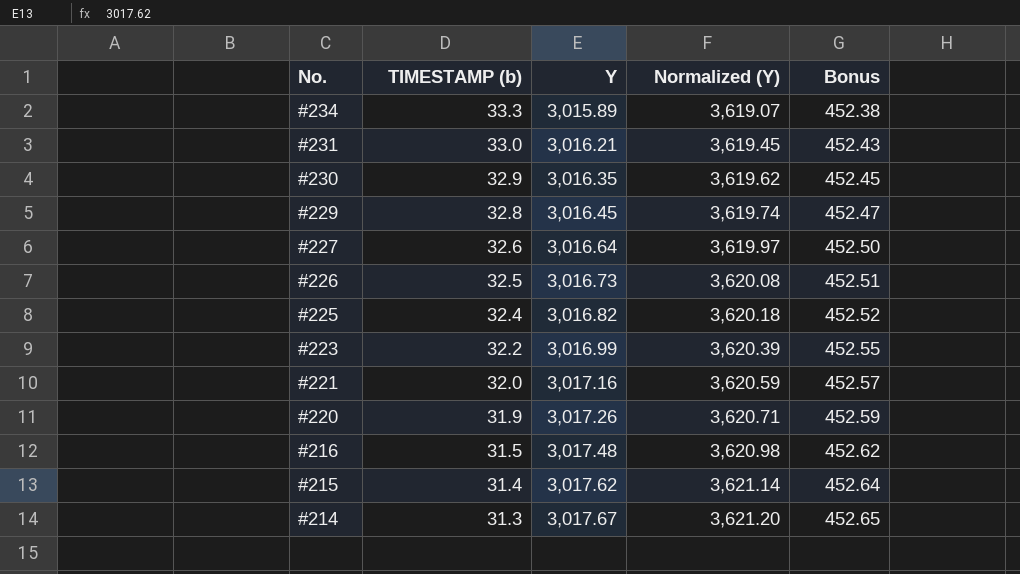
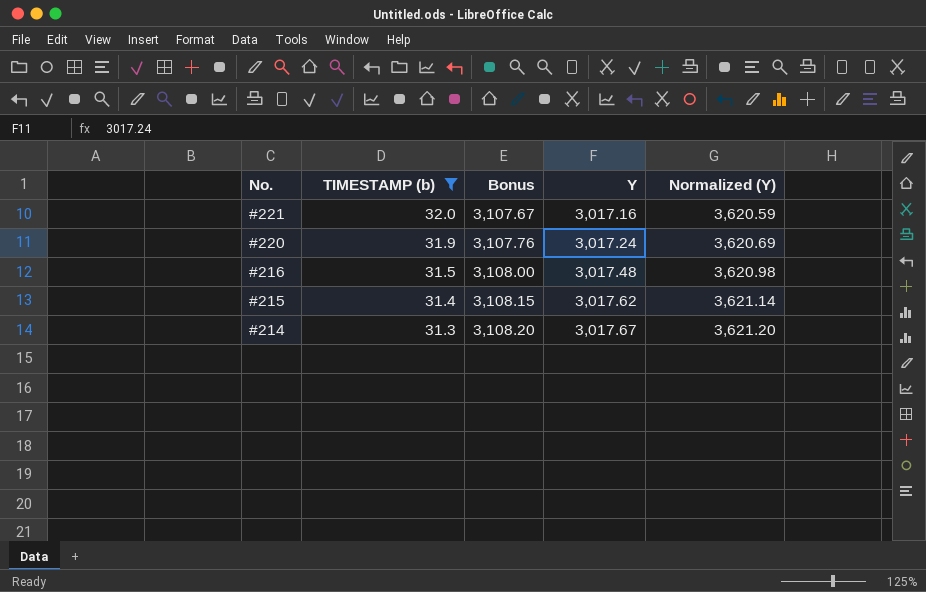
filter: none -> TIMESTAMP (b) <= 32.0
column Bonus | formula: [Y] * 0.15 -> [Y] * 1.03
column Bonus | position: 5 -> 3
#220 | Y: 3,017.26 -> 3,017.24
#220 | Normalized (Y): 3,620.71 -> 3,620.69

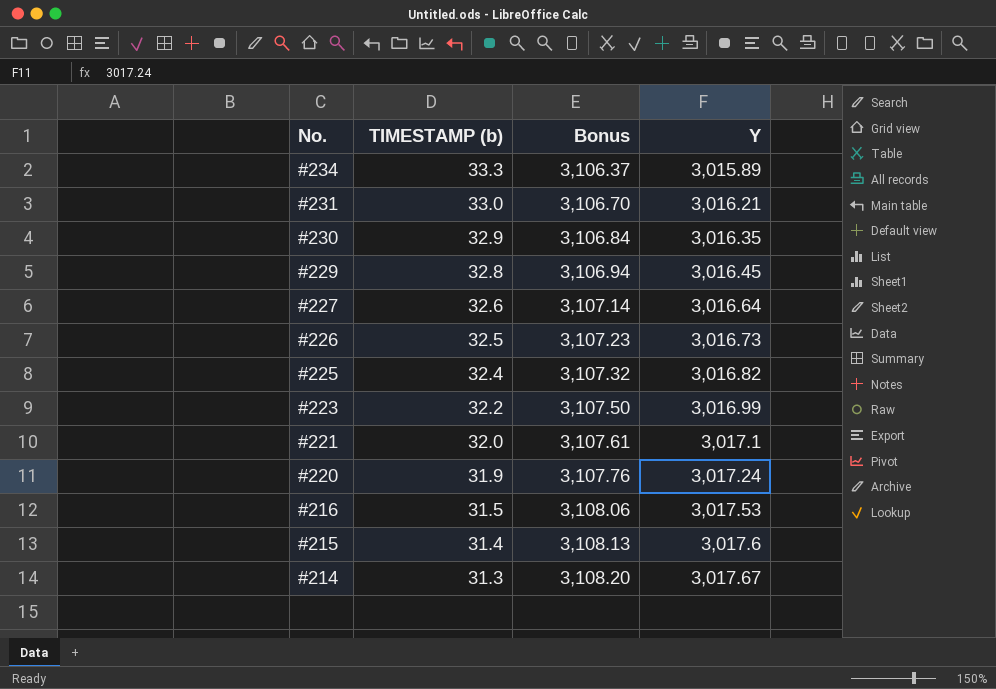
filter: TIMESTAMP (b) <= 32.0 -> none
column Normalized (Y) | formula: [Y] * 1.2 -> none
#221 | Bonus: 3,107.67 -> 3,107.61
#221 | Y: 3,017.16 -> 3,017.1
#216 | Bonus: 3,108.00 -> 3,108.06
#216 | Y: 3,017.48 -> 3,017.53
#215 | Bonus: 3,108.15 -> 3,108.13
#215 | Y: 3,017.62 -> 3,017.6

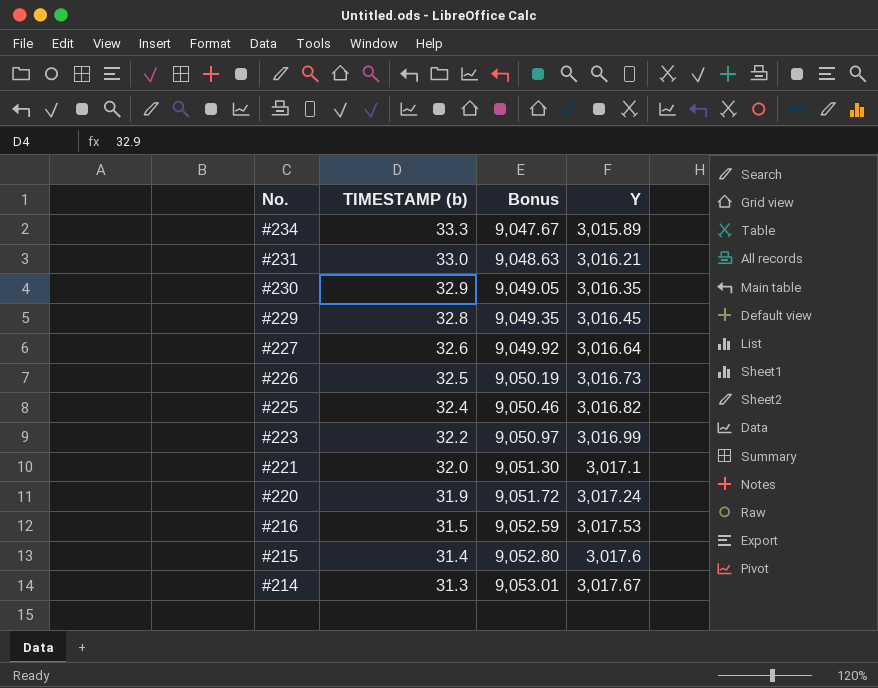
column Bonus | formula: [Y] * 1.03 -> [Y] * 3

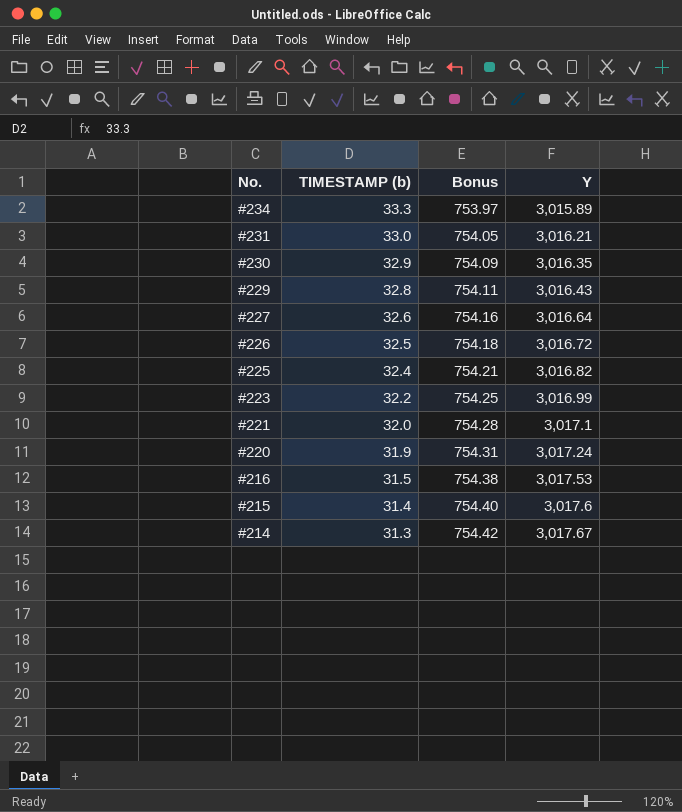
column Bonus | formula: [Y] * 3 -> [Y] * 0.25
#229 | Y: 3,016.45 -> 3,016.43
#226 | Y: 3,016.73 -> 3,016.72

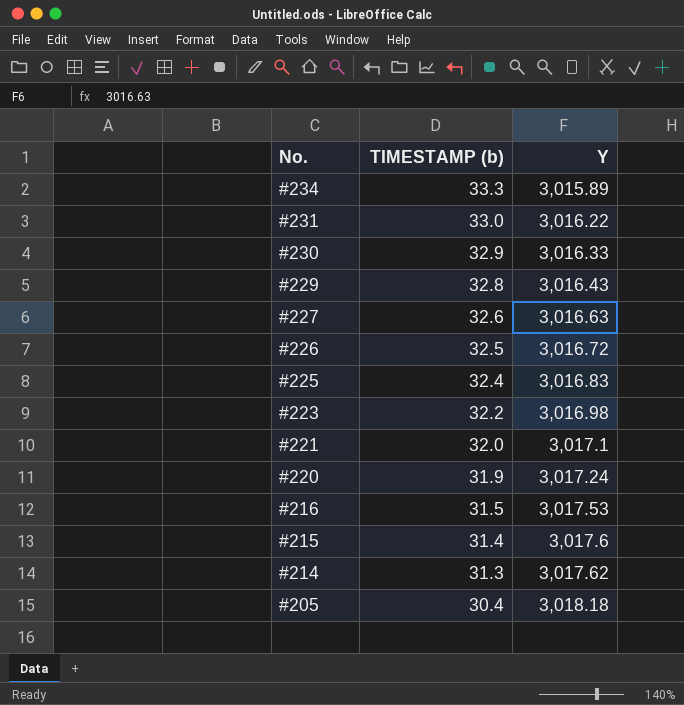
column Bonus | formula: [Y] * 0.25 -> none
#231 | Y: 3,016.21 -> 3,016.22
#230 | Y: 3,016.35 -> 3,016.33
#227 | Y: 3,016.64 -> 3,016.63
#225 | Y: 3,016.82 -> 3,016.83
#223 | Y: 3,016.99 -> 3,016.98
#214 | Y: 3,017.67 -> 3,017.62
row #205: none -> 30.4 | 3,018.18

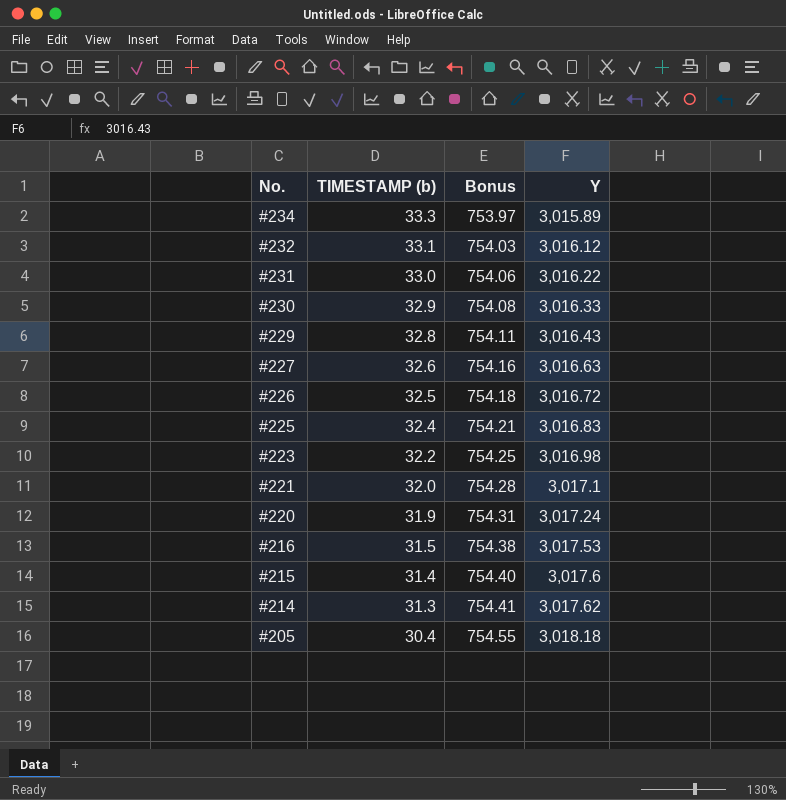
column Bonus | formula: none -> [Y] * 0.25
row #232: none -> 33.1 | 754.03 | 3,016.12

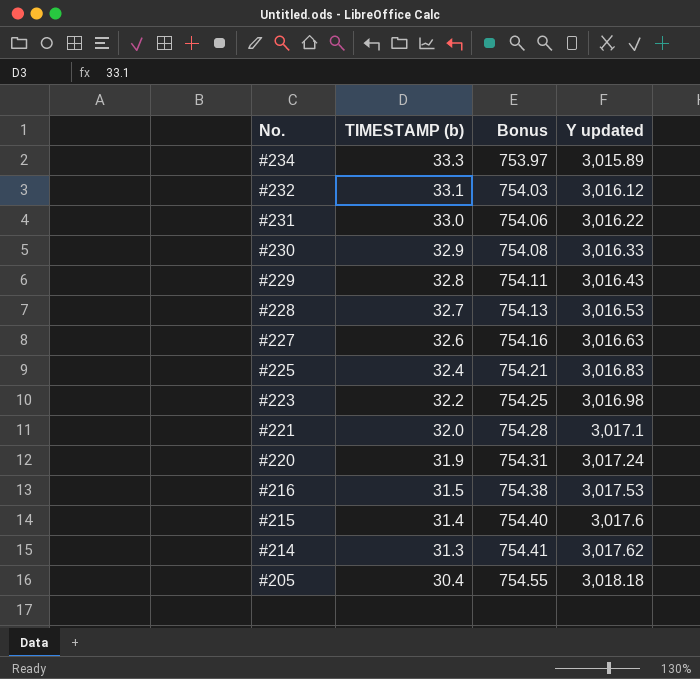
column name: Y -> Y updated
row #226: 32.5 | 754.18 | 3,016.72 -> none
row #228: none -> 32.7 | 754.13 | 3,016.53

